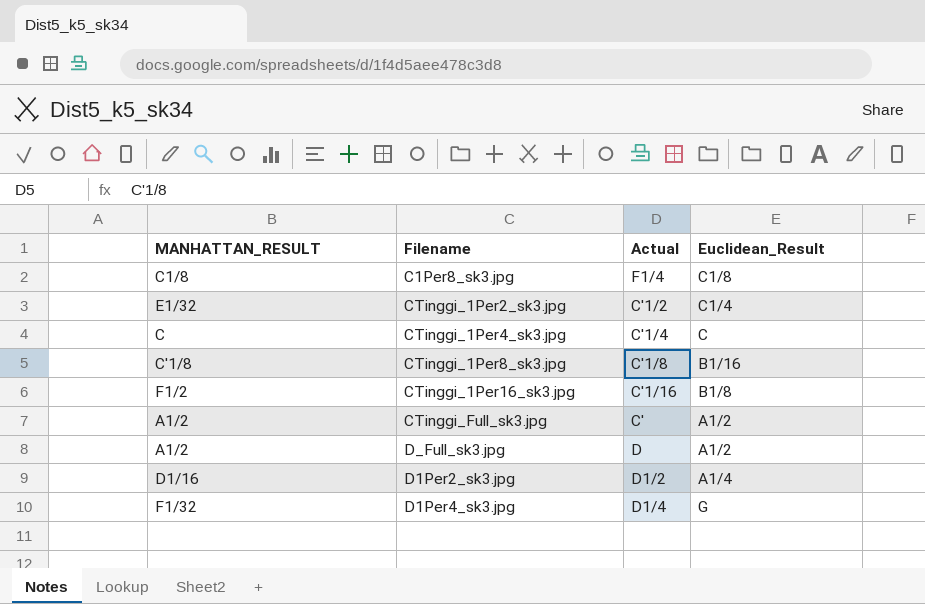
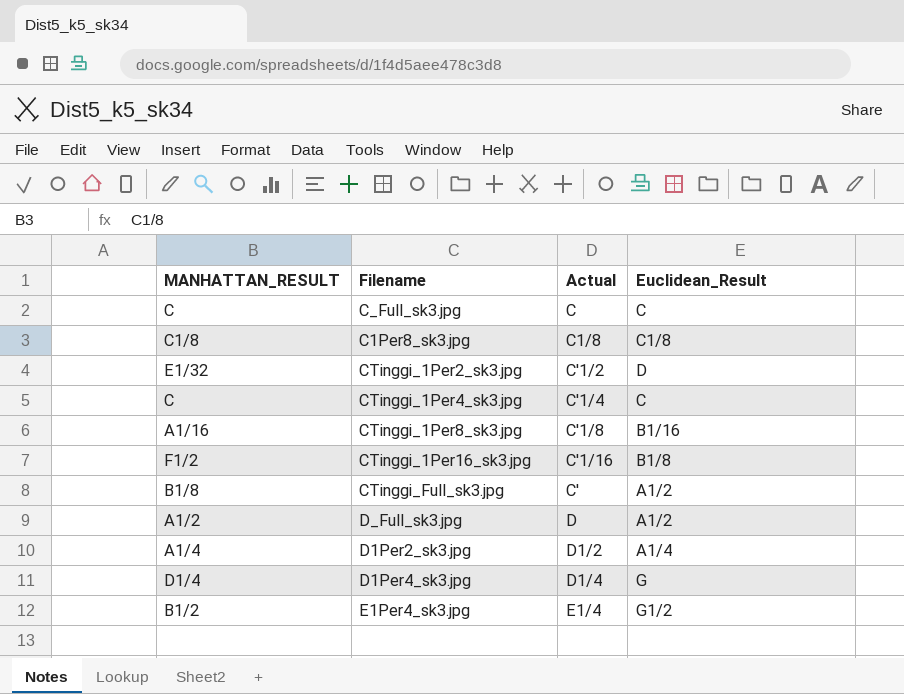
row C_Full_sk3.jpg: none -> C | C | C
C1Per8_sk3.jpg | Actual: F1/4 -> C1/8
CTinggi_1Per2_sk3.jpg | Euclidean_Result: C1/4 -> D
CTinggi_1Per8_sk3.jpg | MANHATTAN_RESULT: C'1/8 -> A1/16
CTinggi_Full_sk3.jpg | MANHATTAN_RESULT: A1/2 -> B1/8
D1Per2_sk3.jpg | MANHATTAN_RESULT: D1/16 -> A1/4
D1Per4_sk3.jpg | MANHATTAN_RESULT: F1/32 -> D1/4
row E1Per4_sk3.jpg: none -> B1/2 | E1/4 | G1/2

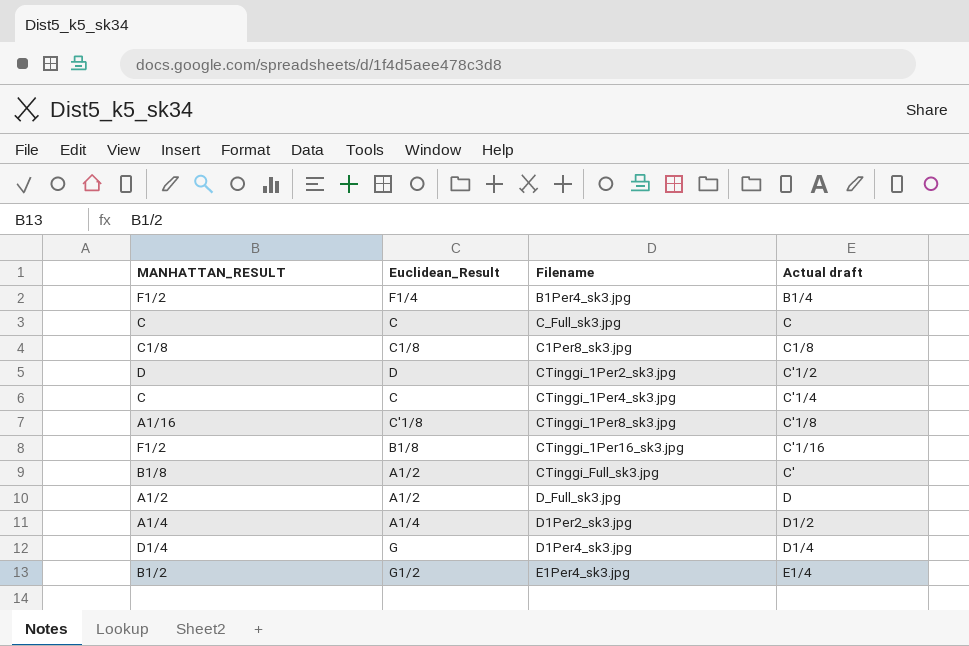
column Euclidean_Result | position: 4 -> 2
column name: Actual -> Actual draft
row B1Per4_sk3.jpg: none -> F1/2 | F1/4 | B1/4
CTinggi_1Per2_sk3.jpg | MANHATTAN_RESULT: E1/32 -> D
CTinggi_1Per8_sk3.jpg | Euclidean_Result: B1/16 -> C'1/8

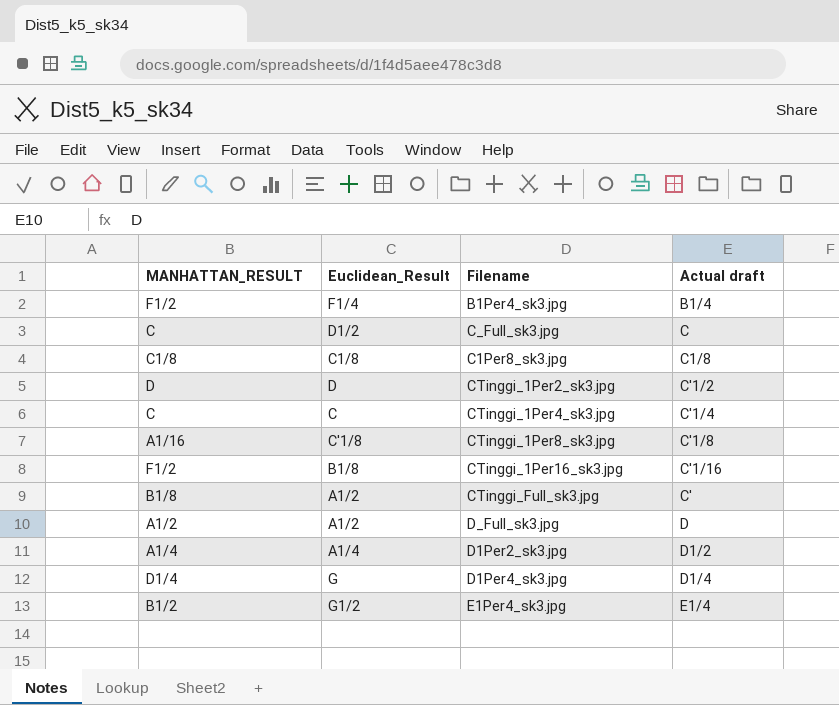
C_Full_sk3.jpg | Euclidean_Result: C -> D1/2

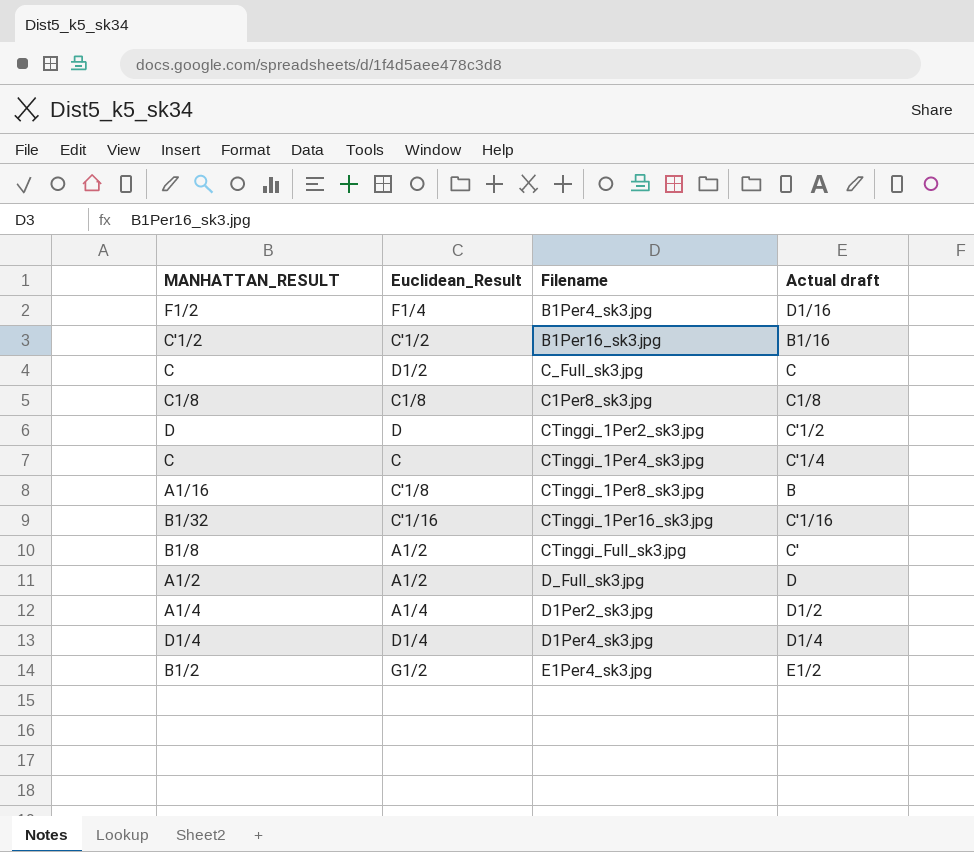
B1Per4_sk3.jpg | Actual draft: B1/4 -> D1/16
row B1Per16_sk3.jpg: none -> C'1/2 | C'1/2 | B1/16
CTinggi_1Per8_sk3.jpg | Actual draft: C'1/8 -> B
CTinggi_1Per16_sk3.jpg | MANHATTAN_RESULT: F1/2 -> B1/32
CTinggi_1Per16_sk3.jpg | Euclidean_Result: B1/8 -> C'1/16
D1Per4_sk3.jpg | Euclidean_Result: G -> D1/4
E1Per4_sk3.jpg | Actual draft: E1/4 -> E1/2

